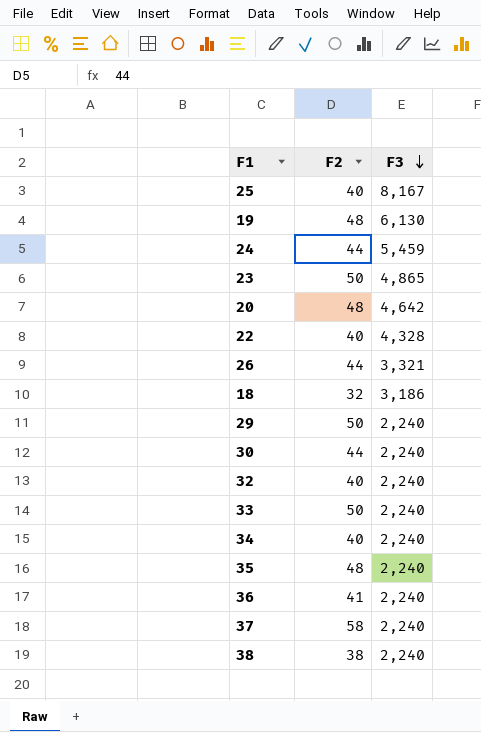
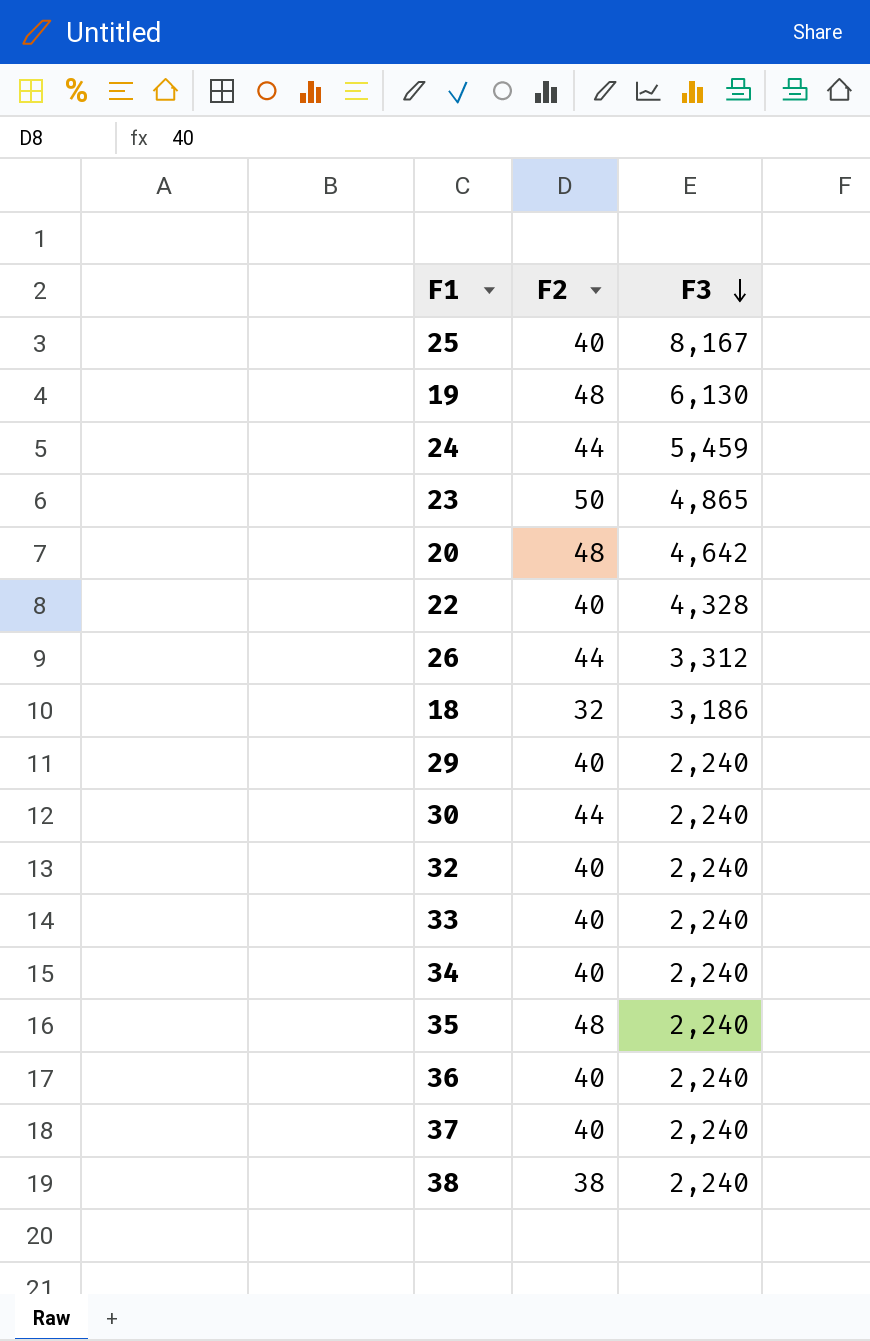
26 | F3: 3,321 -> 3,312
29 | F2: 50 -> 40
33 | F2: 50 -> 40
36 | F2: 41 -> 40
37 | F2: 58 -> 40

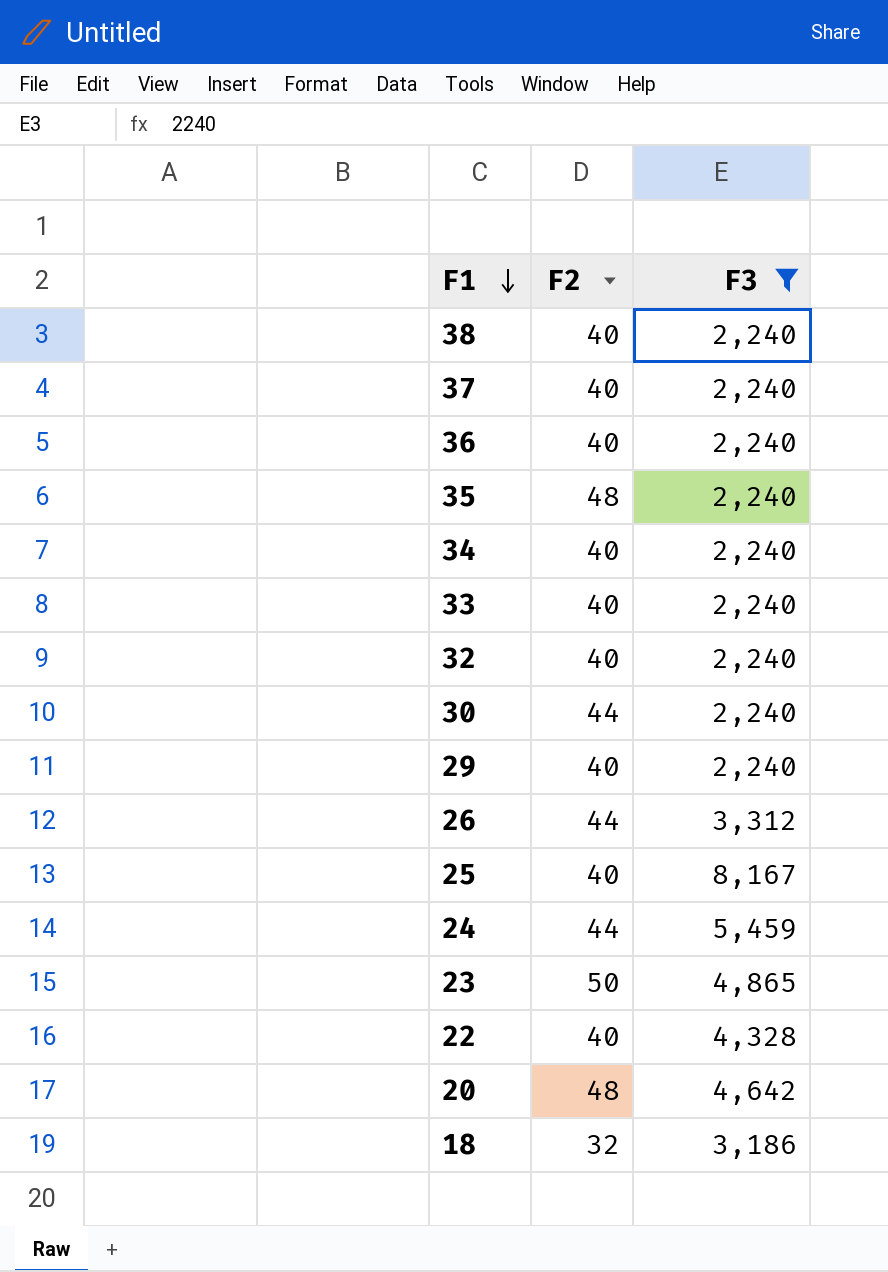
filter: none -> F3 != 6,130
row order: F3 descending -> F1 descending
38 | F2: 38 -> 40

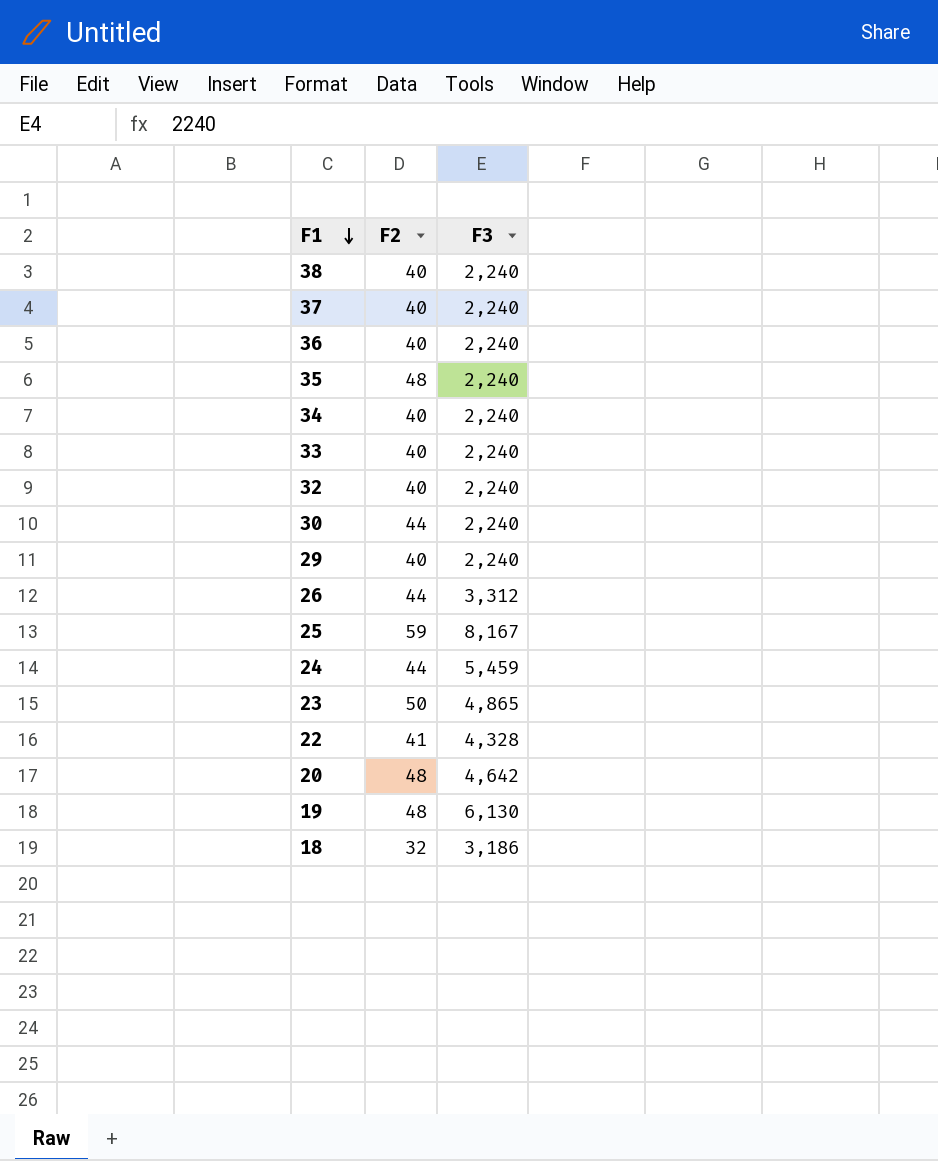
filter: F3 != 6,130 -> none
25 | F2: 40 -> 59
22 | F2: 40 -> 41

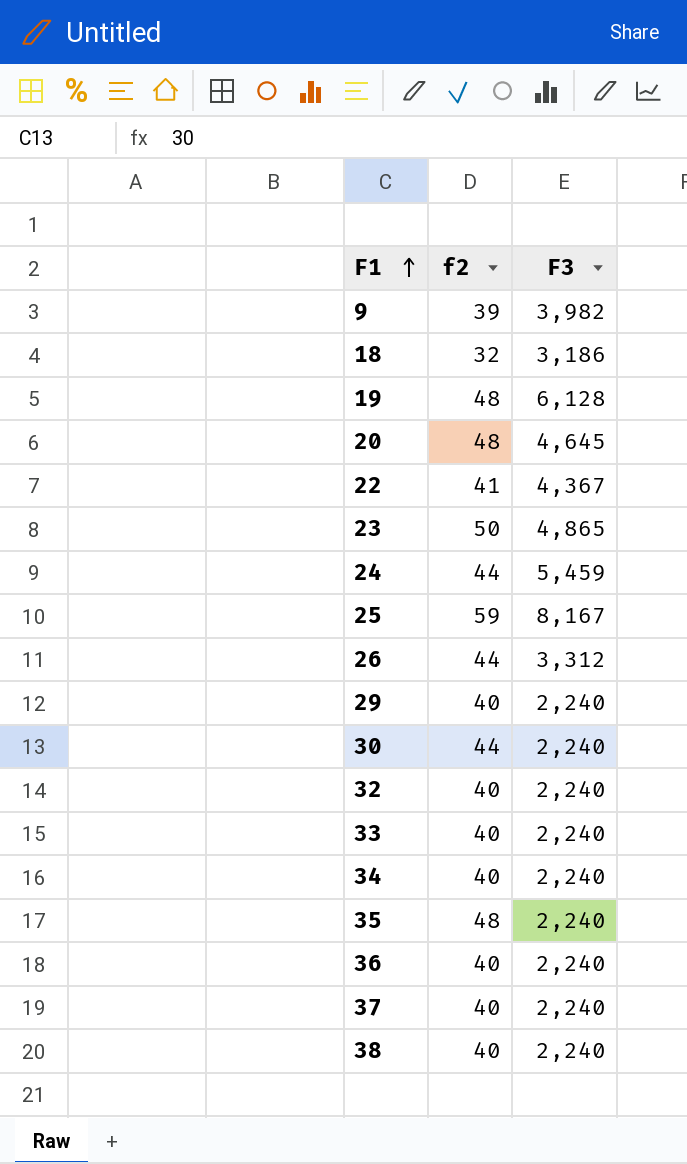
row order: F1 descending -> F1 ascending
column name: F2 -> f2
row 9: none -> 39 | 3,982
19 | F3: 6,130 -> 6,128
20 | F3: 4,642 -> 4,645
22 | F3: 4,328 -> 4,367

